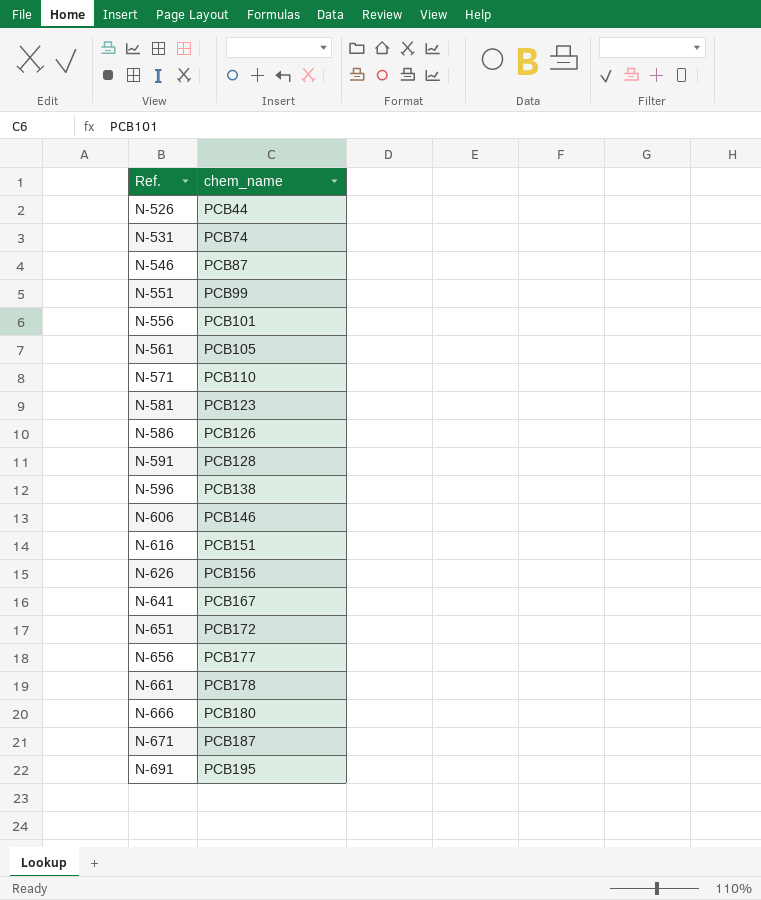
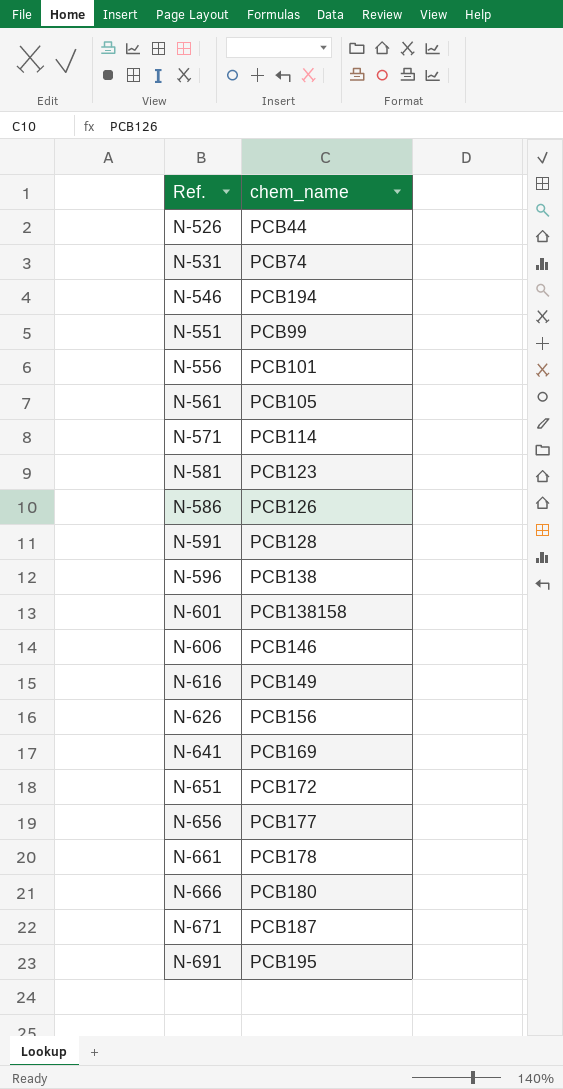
N-546 | chem_name: PCB87 -> PCB194
N-571 | chem_name: PCB110 -> PCB114
row N-601: none -> PCB138158
N-616 | chem_name: PCB151 -> PCB149
N-641 | chem_name: PCB167 -> PCB169

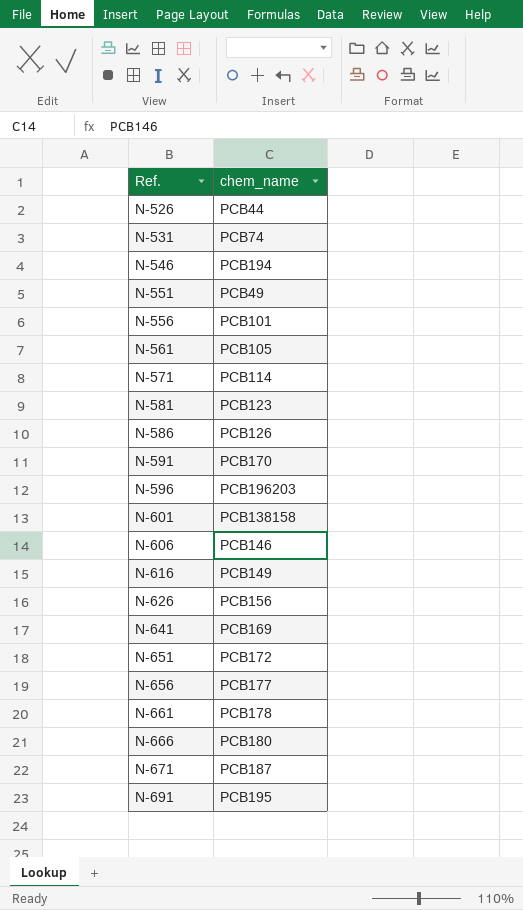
N-551 | chem_name: PCB99 -> PCB49
N-591 | chem_name: PCB128 -> PCB170
N-596 | chem_name: PCB138 -> PCB196203

